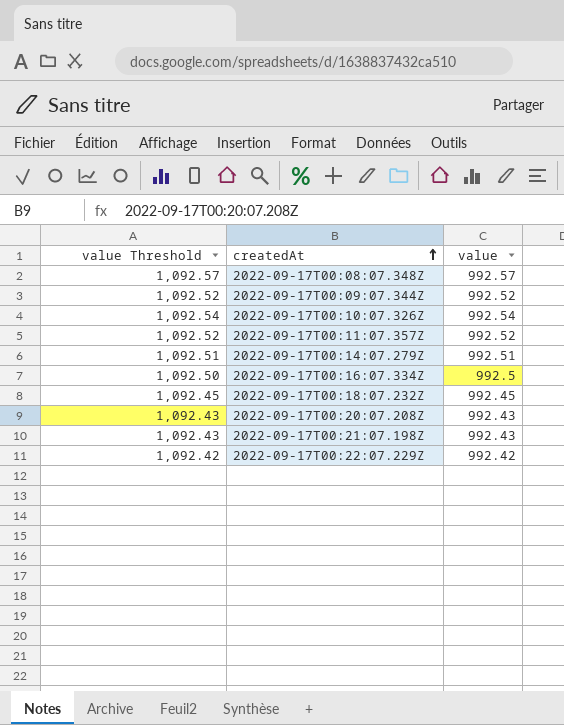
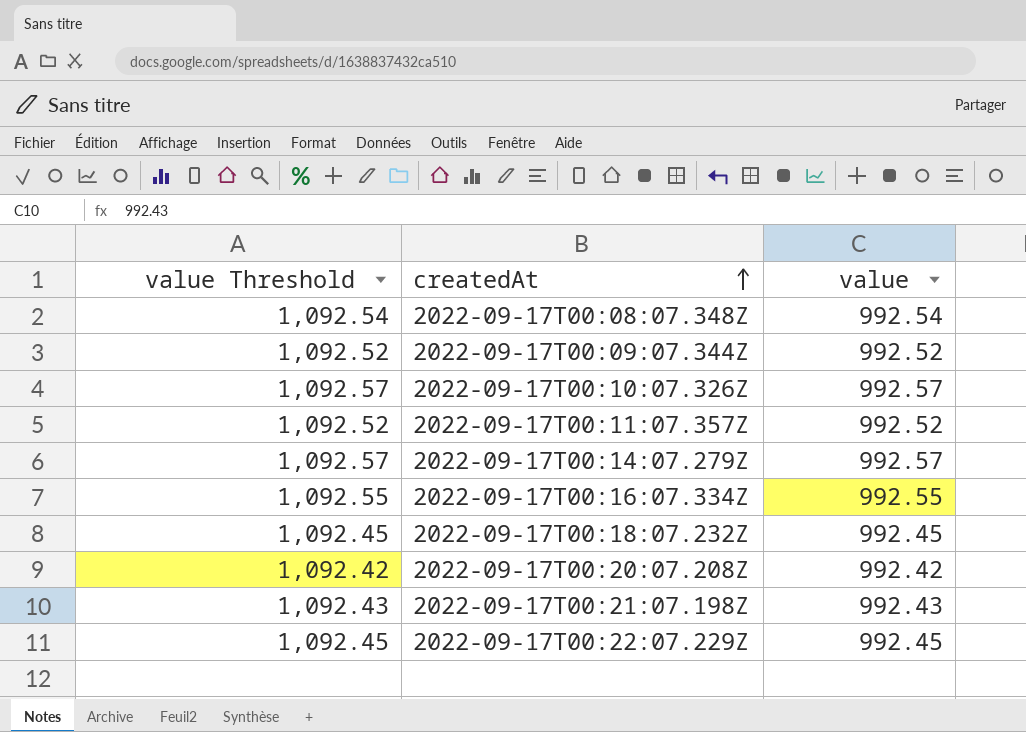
2022-09-17T00:08:07.348Z | value Threshold: 1,092.57 -> 1,092.54
2022-09-17T00:08:07.348Z | value: 992.57 -> 992.54
2022-09-17T00:10:07.326Z | value Threshold: 1,092.54 -> 1,092.57
2022-09-17T00:10:07.326Z | value: 992.54 -> 992.57
2022-09-17T00:14:07.279Z | value Threshold: 1,092.51 -> 1,092.57
2022-09-17T00:14:07.279Z | value: 992.51 -> 992.57
2022-09-17T00:16:07.334Z | value Threshold: 1,092.50 -> 1,092.55
2022-09-17T00:16:07.334Z | value: 992.5 -> 992.55
2022-09-17T00:20:07.208Z | value Threshold: 1,092.43 -> 1,092.42
2022-09-17T00:20:07.208Z | value: 992.43 -> 992.42
2022-09-17T00:22:07.229Z | value Threshold: 1,092.42 -> 1,092.45
2022-09-17T00:22:07.229Z | value: 992.42 -> 992.45

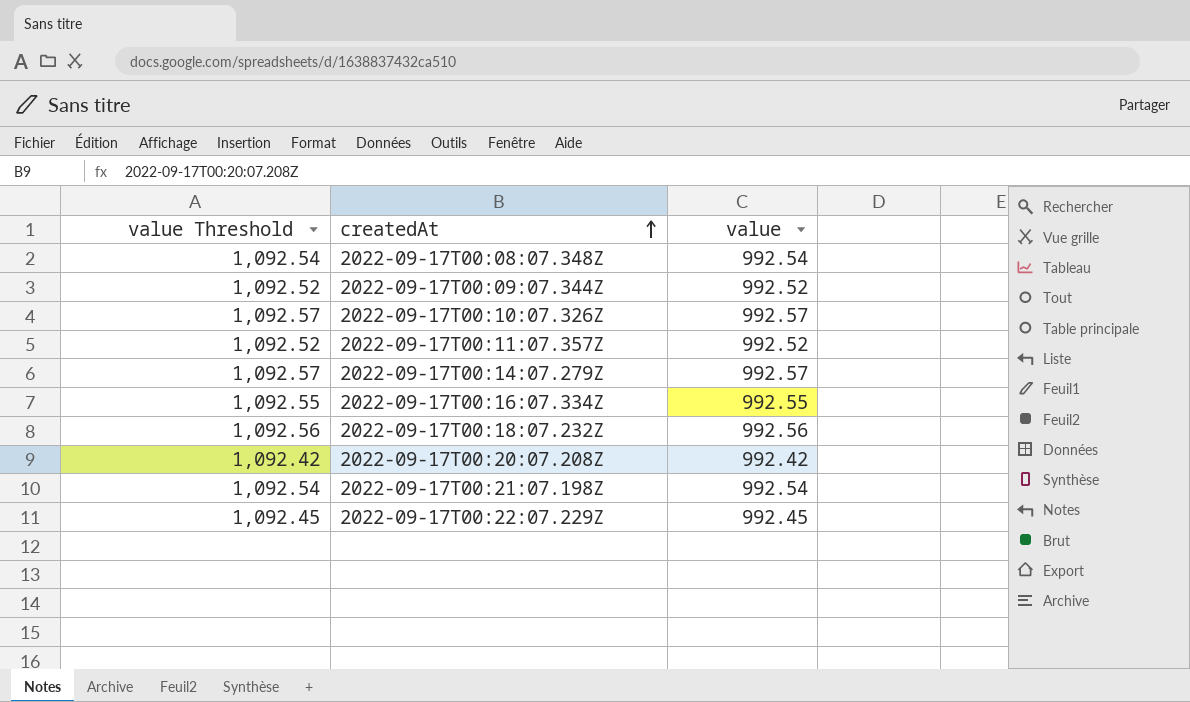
2022-09-17T00:18:07.232Z | value Threshold: 1,092.45 -> 1,092.56
2022-09-17T00:18:07.232Z | value: 992.45 -> 992.56
2022-09-17T00:21:07.198Z | value Threshold: 1,092.43 -> 1,092.54
2022-09-17T00:21:07.198Z | value: 992.43 -> 992.54

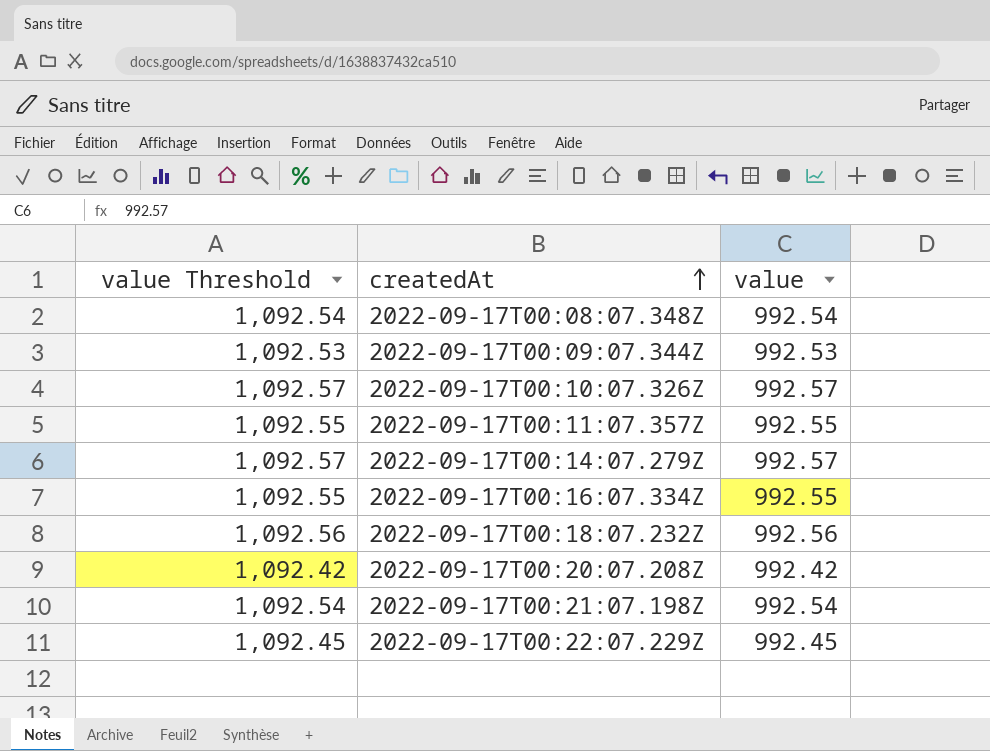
2022-09-17T00:09:07.344Z | value Threshold: 1,092.52 -> 1,092.53
2022-09-17T00:09:07.344Z | value: 992.52 -> 992.53
2022-09-17T00:11:07.357Z | value Threshold: 1,092.52 -> 1,092.55
2022-09-17T00:11:07.357Z | value: 992.52 -> 992.55

